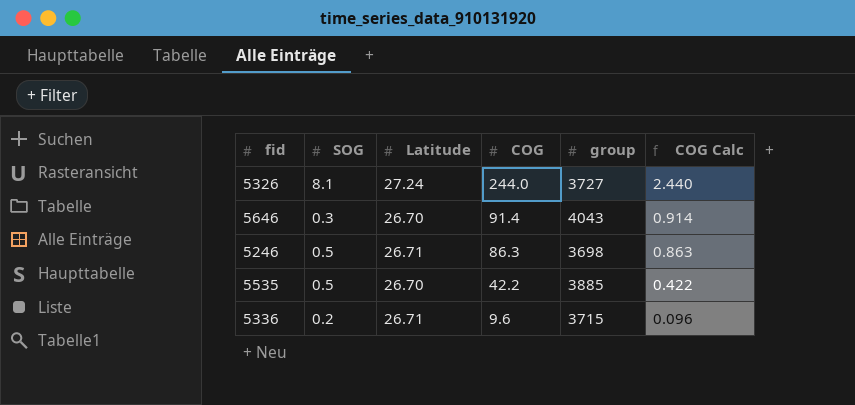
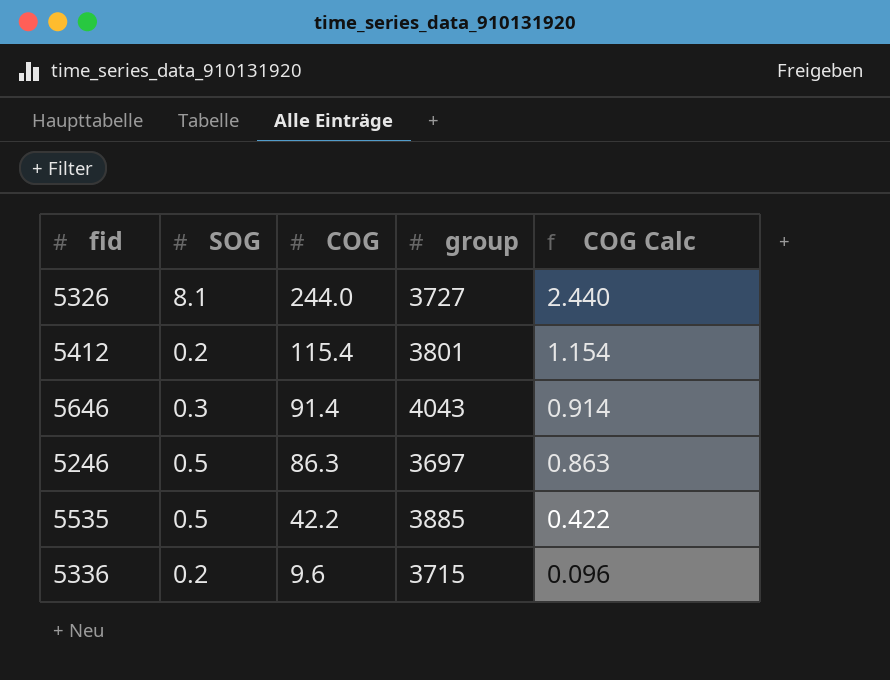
column Latitude | position: 3 -> none
row 5412: none -> 0.2 | 115.4 | 3801 | 1.154
5246 | group: 3698 -> 3697

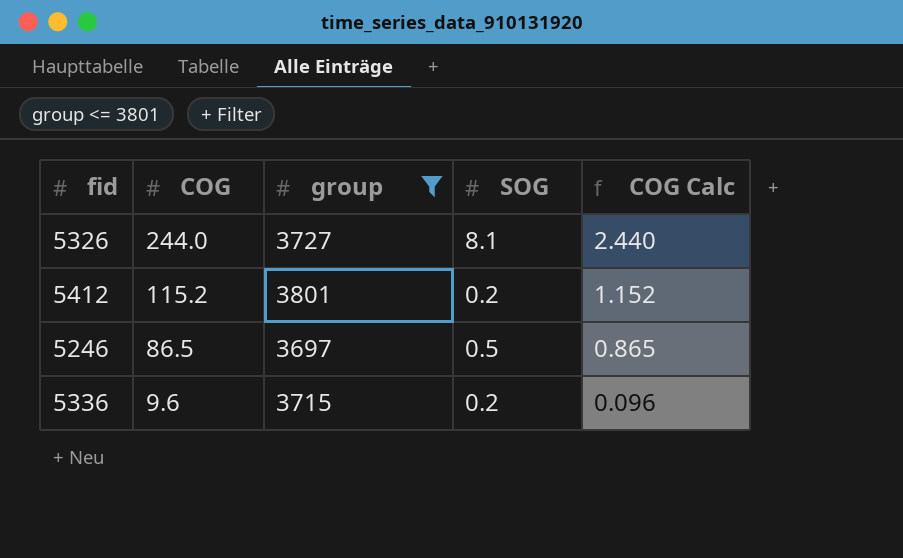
filter: none -> group <= 3801
column SOG | position: 2 -> 4
5412 | COG: 115.4 -> 115.2
5412 | COG Calc: 1.154 -> 1.152
5246 | COG: 86.3 -> 86.5
5246 | COG Calc: 0.863 -> 0.865

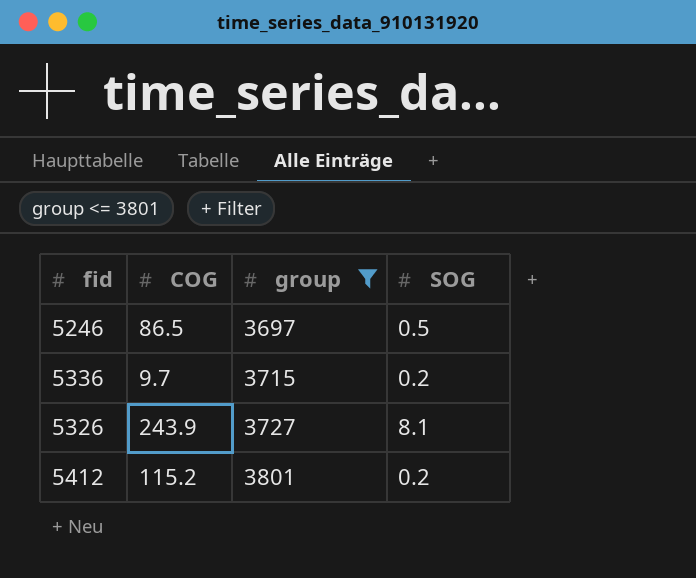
row order: COG descending -> group ascending
column COG Calc | formula: [COG] * 0.01 -> none
5336 | COG: 9.6 -> 9.7
5326 | COG: 244.0 -> 243.9

